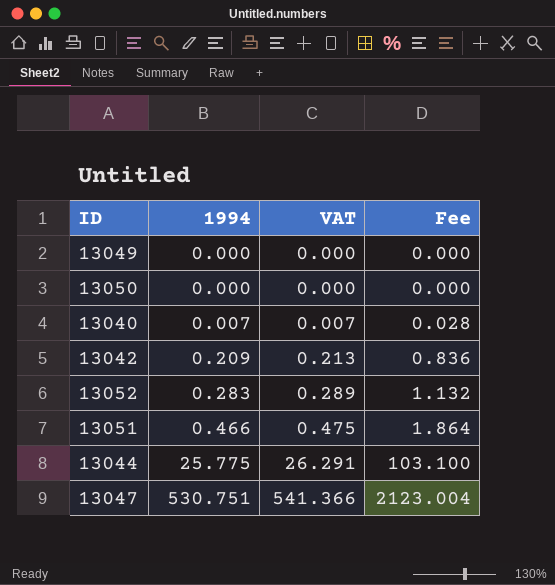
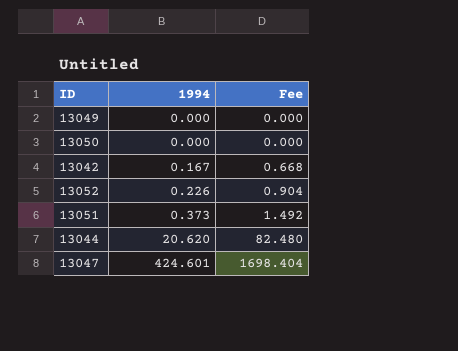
column VAT | formula: [1994] * 1.02 -> none
row 13040: 0.007 | 0.007 | 0.028 -> none
13042 | 1994: 0.209 -> 0.167
13042 | Fee: 0.836 -> 0.668
13052 | 1994: 0.283 -> 0.226
13052 | Fee: 1.132 -> 0.904
13051 | 1994: 0.466 -> 0.373
13051 | Fee: 1.864 -> 1.492
13044 | 1994: 25.775 -> 20.620
13044 | Fee: 103.100 -> 82.480
13047 | 1994: 530.751 -> 424.601
13047 | Fee: 2123.004 -> 1698.404

